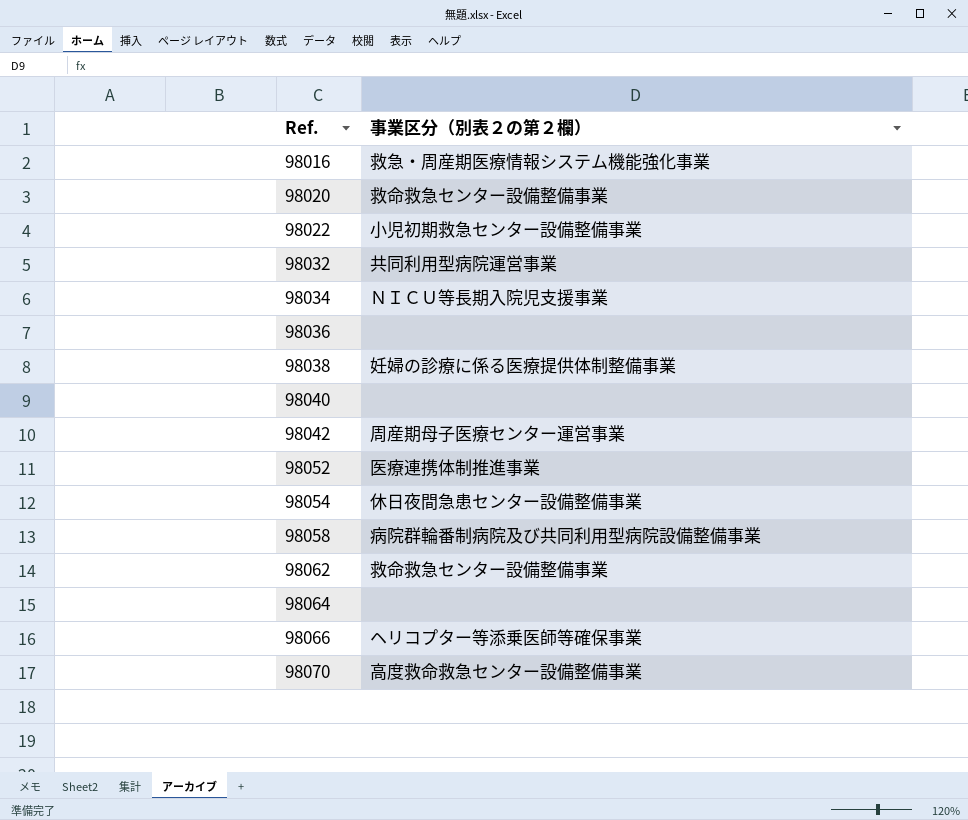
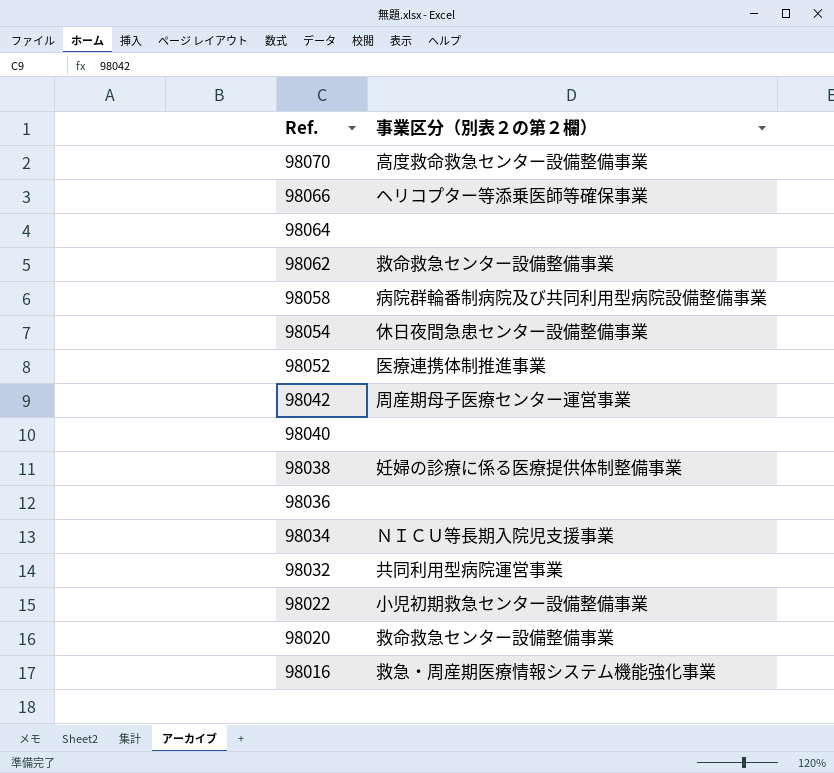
row order: Ref. ascending -> Ref. descending

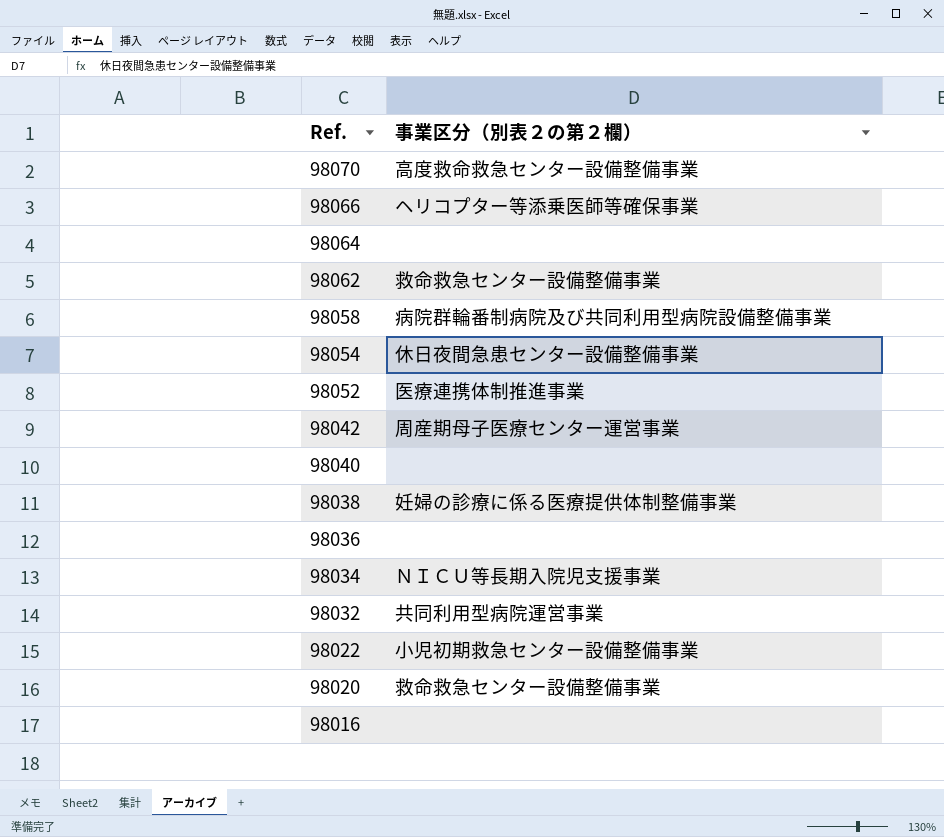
98016 | 事業区分（別表２の第２欄）: 救急・周産期医療情報システム機能強化事業 -> none

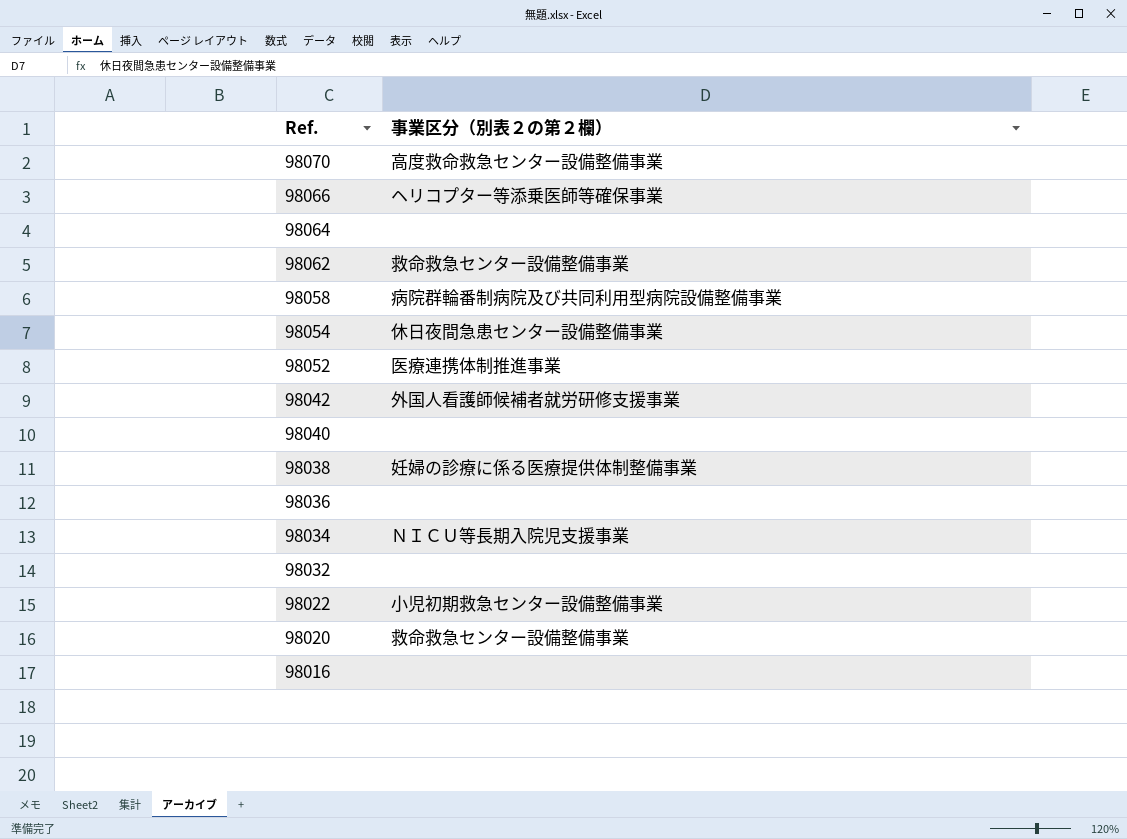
98042 | 事業区分（別表２の第２欄）: 周産期母子医療センター運営事業 -> 外国人看護師候補者就労研修支援事業
98032 | 事業区分（別表２の第２欄）: 共同利用型病院運営事業 -> none

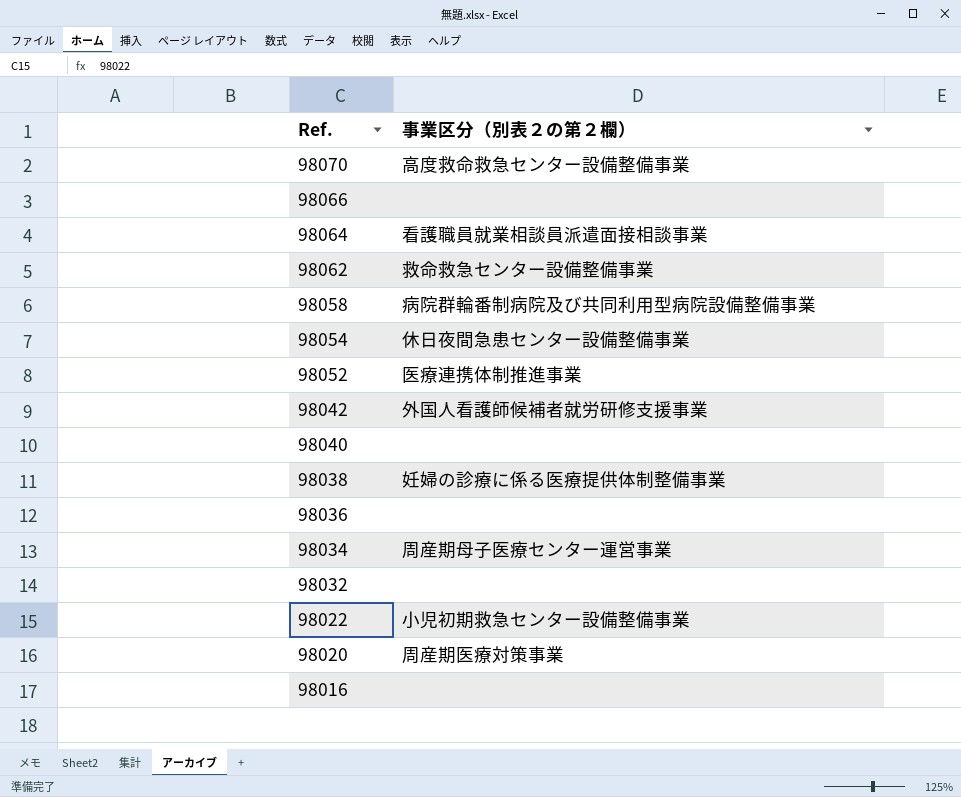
98066 | 事業区分（別表２の第２欄）: ヘリコプター等添乗医師等確保事業 -> none
98064 | 事業区分（別表２の第２欄）: none -> 看護職員就業相談員派遣面接相談事業
98034 | 事業区分（別表２の第２欄）: ＮＩＣＵ等長期入院児支援事業 -> 周産期母子医療センター運営事業
98020 | 事業区分（別表２の第２欄）: 救命救急センター設備整備事業 -> 周産期医療対策事業

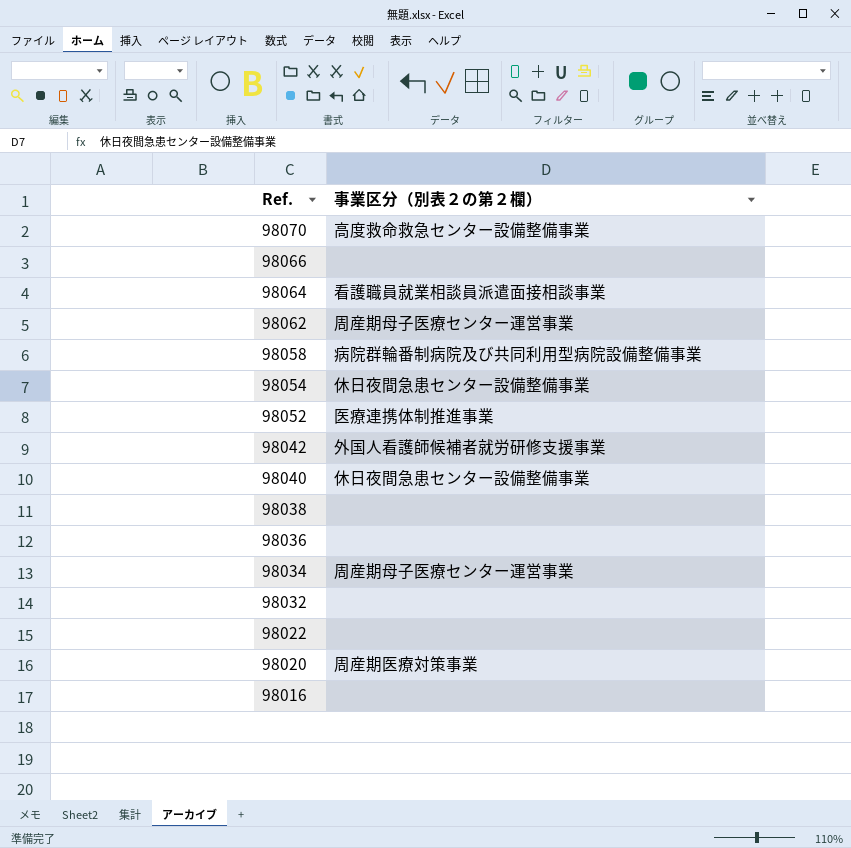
98062 | 事業区分（別表２の第２欄）: 救命救急センター設備整備事業 -> 周産期母子医療センター運営事業
98040 | 事業区分（別表２の第２欄）: none -> 休日夜間急患センター設備整備事業
98038 | 事業区分（別表２の第２欄）: 妊婦の診療に係る医療提供体制整備事業 -> none
98022 | 事業区分（別表２の第２欄）: 小児初期救急センター設備整備事業 -> none

